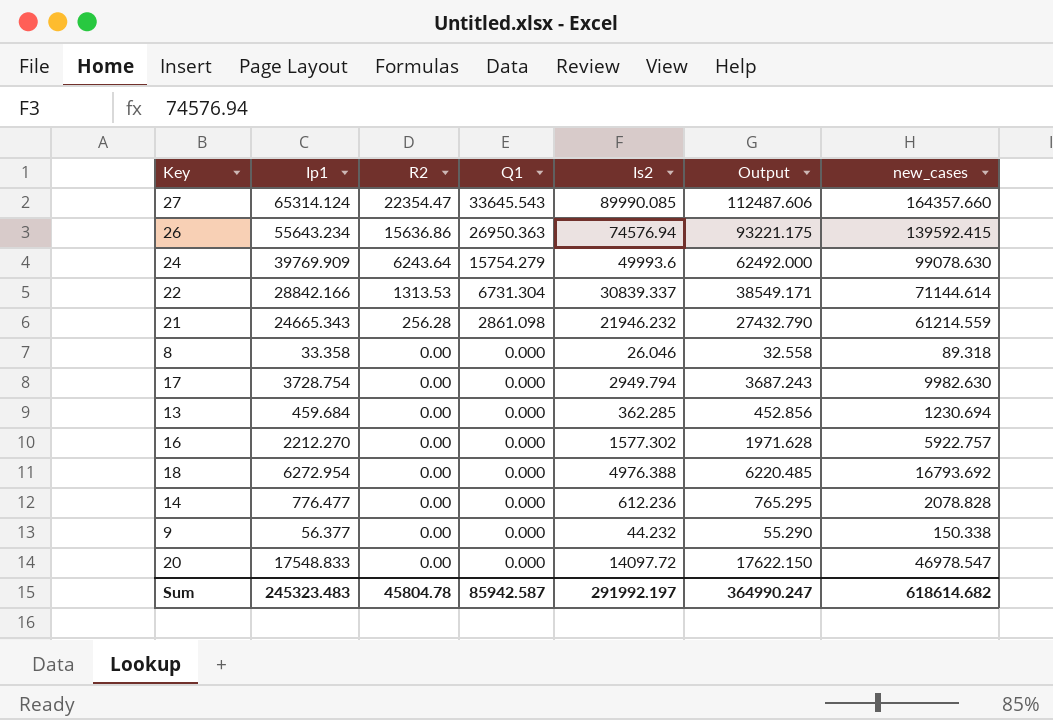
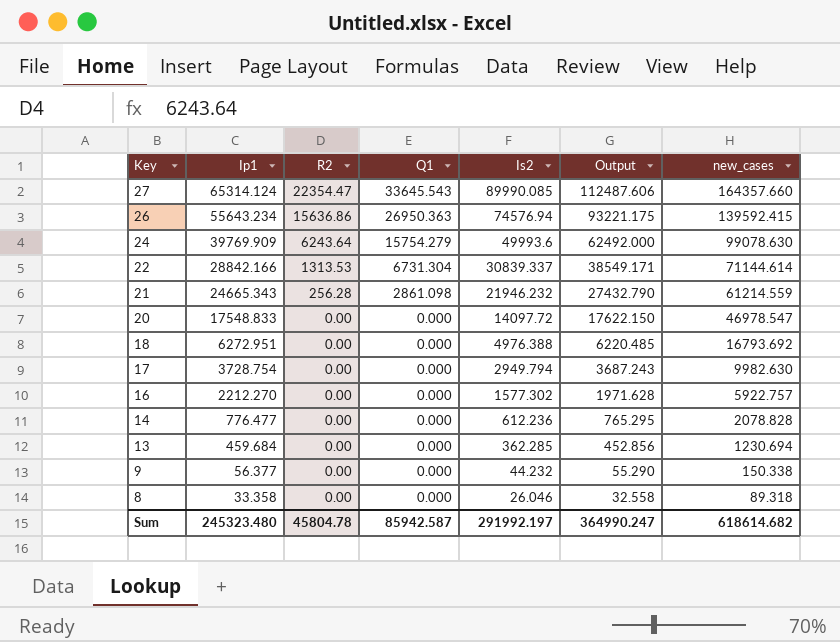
row order: R2 descending -> Key descending
18 | Ip1: 6272.954 -> 6272.951
Sum | Ip1: 245323.483 -> 245323.480

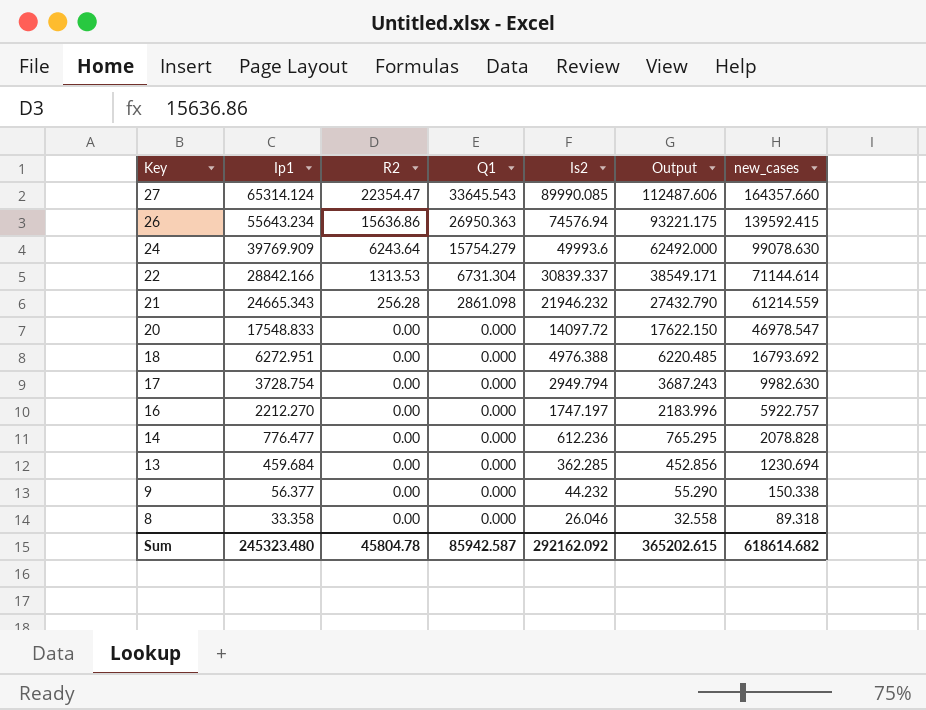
16 | Is2: 1577.302 -> 1747.197
16 | Output: 1971.628 -> 2183.996
Sum | Is2: 291992.197 -> 292162.092
Sum | Output: 364990.247 -> 365202.615

